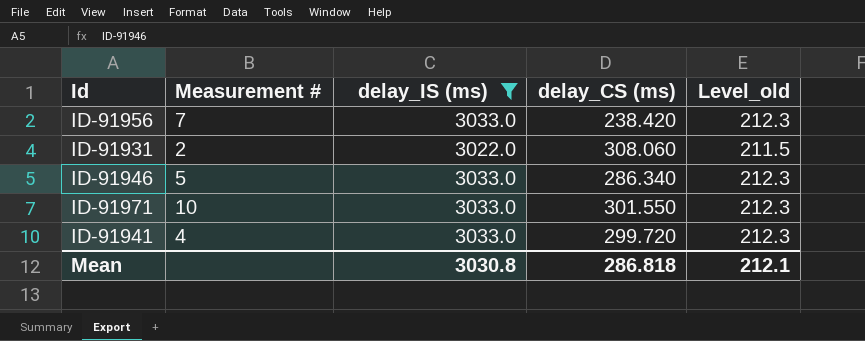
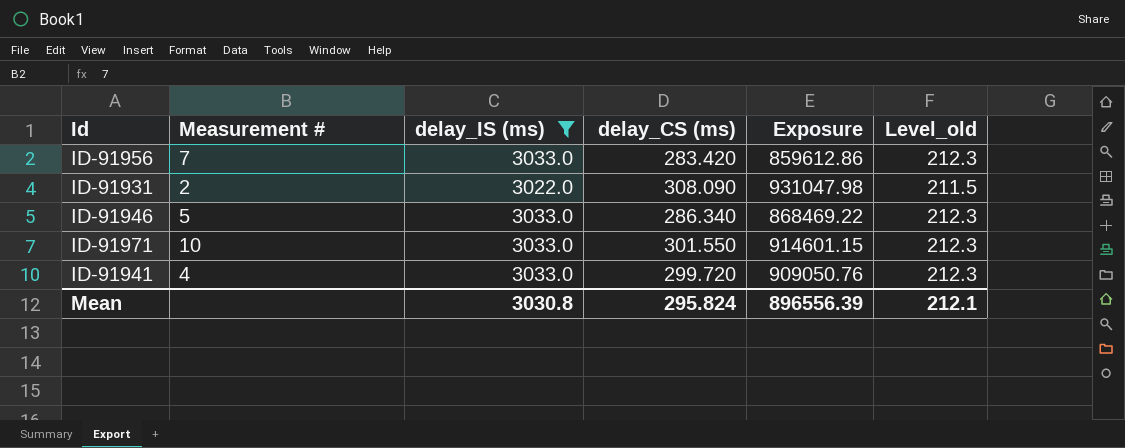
column Exposure | formula: none -> [delay_IS (ms)] * [delay_CS (ms)]
ID-91956 | delay_CS (ms): 238.420 -> 283.420
ID-91931 | delay_CS (ms): 308.060 -> 308.090
Mean | delay_CS (ms): 286.818 -> 295.824

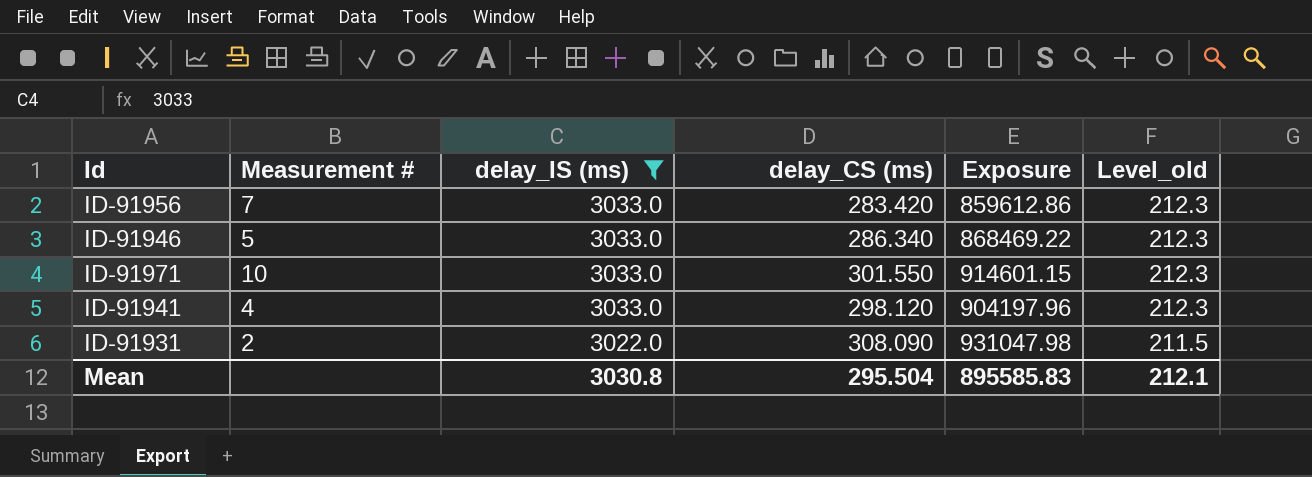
row order: none -> delay_IS (ms) descending
ID-91941 | delay_CS (ms): 299.720 -> 298.120
ID-91941 | Exposure: 909050.76 -> 904197.96
Mean | delay_CS (ms): 295.824 -> 295.504
Mean | Exposure: 896556.39 -> 895585.83

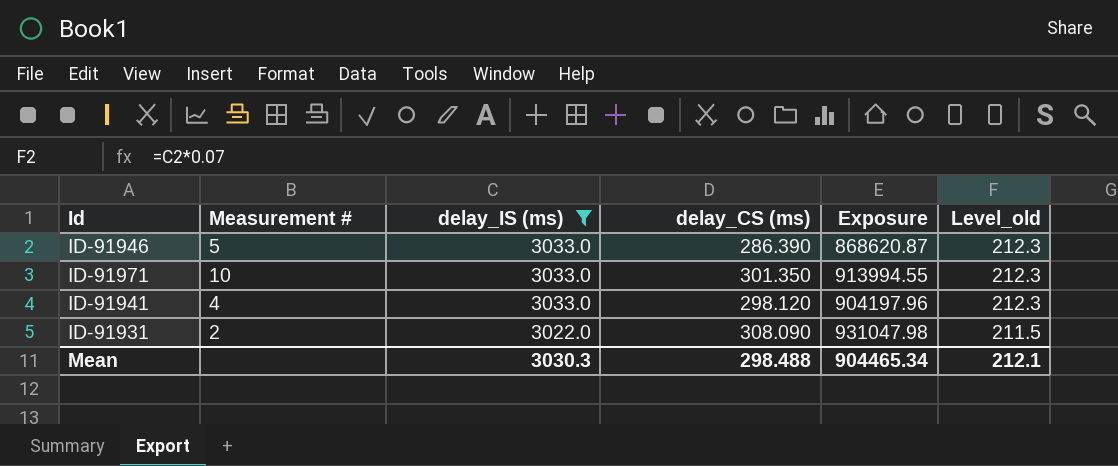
row ID-91956: 7 | 3033.0 | 283.420 | 859612.86 | 212.3 -> none
ID-91946 | delay_CS (ms): 286.340 -> 286.390
ID-91946 | Exposure: 868469.22 -> 868620.87
ID-91971 | delay_CS (ms): 301.550 -> 301.350
ID-91971 | Exposure: 914601.15 -> 913994.55
Mean | delay_IS (ms): 3030.8 -> 3030.3
Mean | delay_CS (ms): 295.504 -> 298.488
Mean | Exposure: 895585.83 -> 904465.34

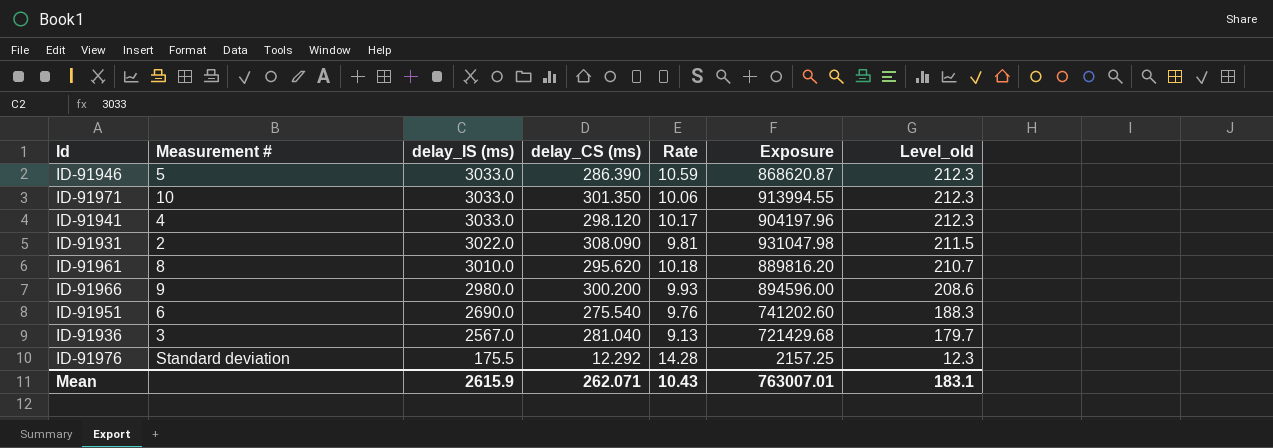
filter: delay_IS (ms) >= 3022.0 -> none
column Rate | formula: none -> [delay_IS (ms)] / [delay_CS (ms)]
Mean | delay_IS (ms): 3030.3 -> 2615.9
Mean | delay_CS (ms): 298.488 -> 262.071
Mean | Exposure: 904465.34 -> 763007.01
Mean | Level_old: 212.1 -> 183.1

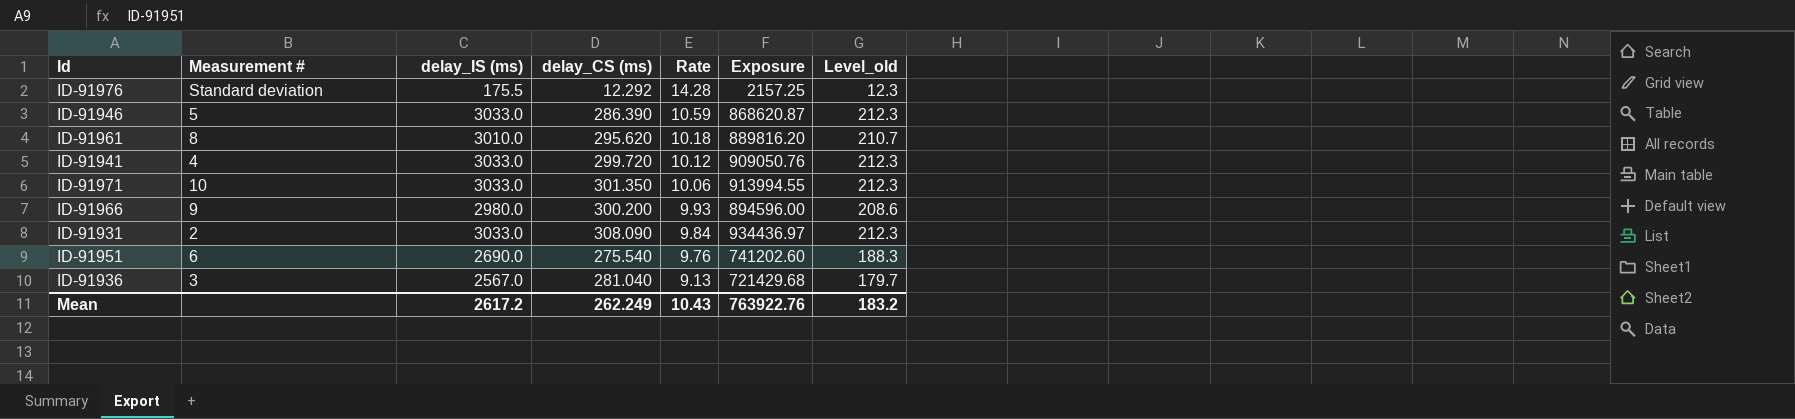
row order: delay_IS (ms) descending -> Rate descending
ID-91941 | delay_CS (ms): 298.120 -> 299.720
ID-91941 | Rate: 10.17 -> 10.12
ID-91941 | Exposure: 904197.96 -> 909050.76
ID-91931 | delay_IS (ms): 3022.0 -> 3033.0
ID-91931 | Rate: 9.81 -> 9.84
ID-91931 | Exposure: 931047.98 -> 934436.97
ID-91931 | Level_old: 211.5 -> 212.3
Mean | delay_IS (ms): 2615.9 -> 2617.2
Mean | delay_CS (ms): 262.071 -> 262.249
Mean | Exposure: 763007.01 -> 763922.76
Mean | Level_old: 183.1 -> 183.2

